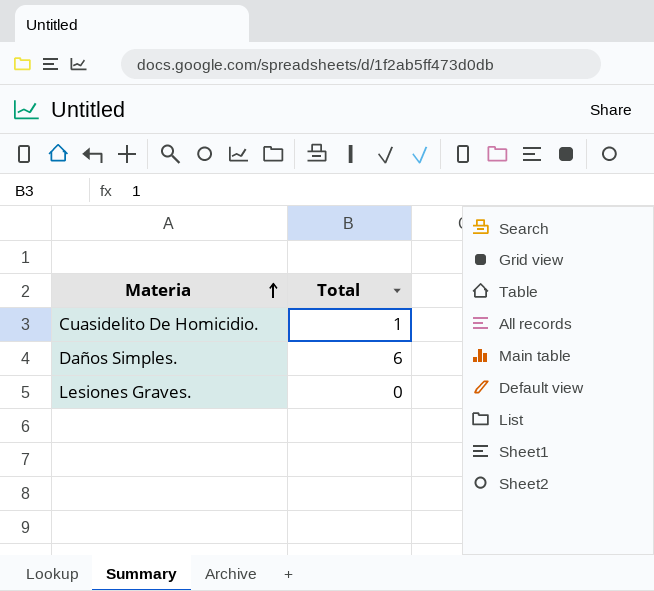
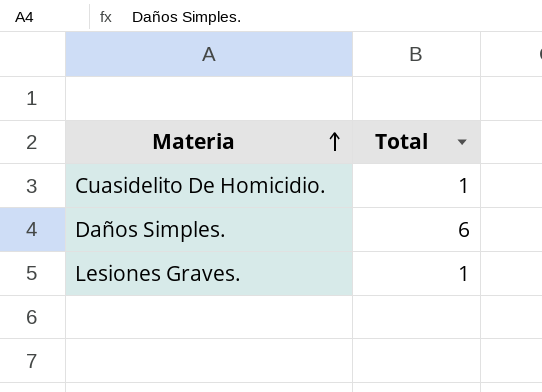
Lesiones Graves. | Total: 0 -> 1

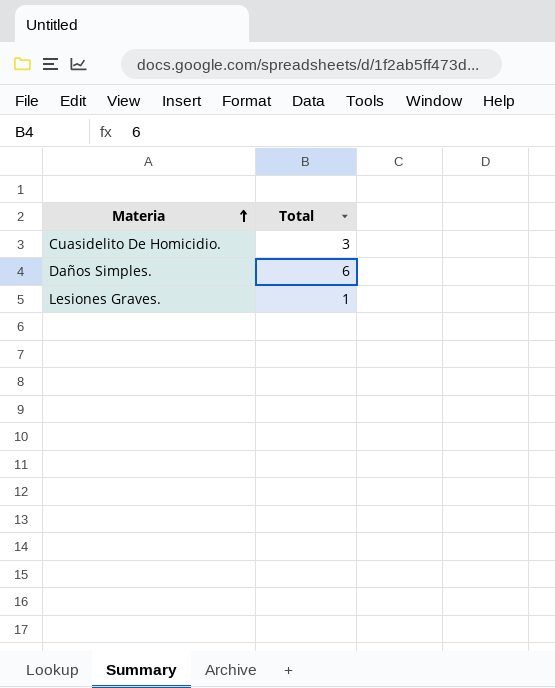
Cuasidelito De Homicidio. | Total: 1 -> 3

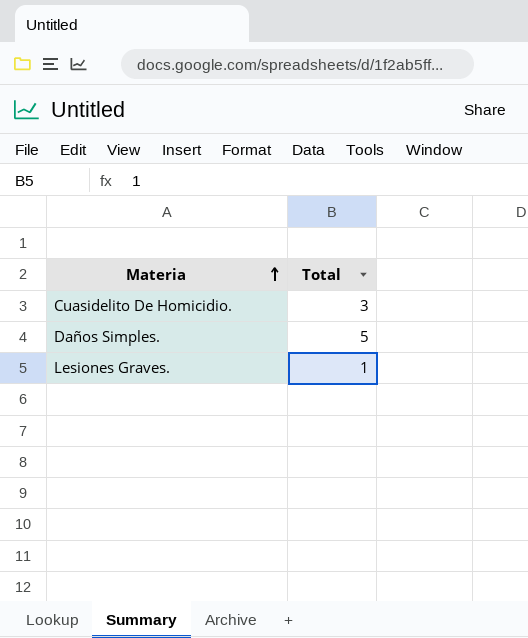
Daños Simples. | Total: 6 -> 5

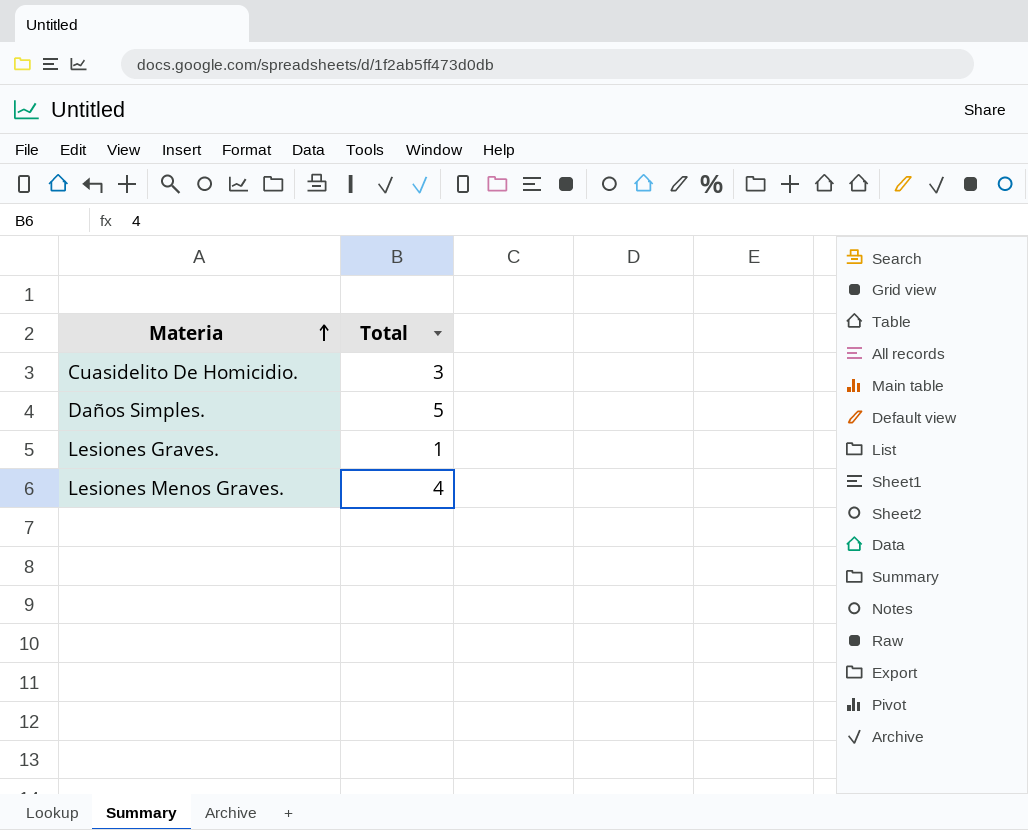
row Lesiones Menos Graves.: none -> 4

